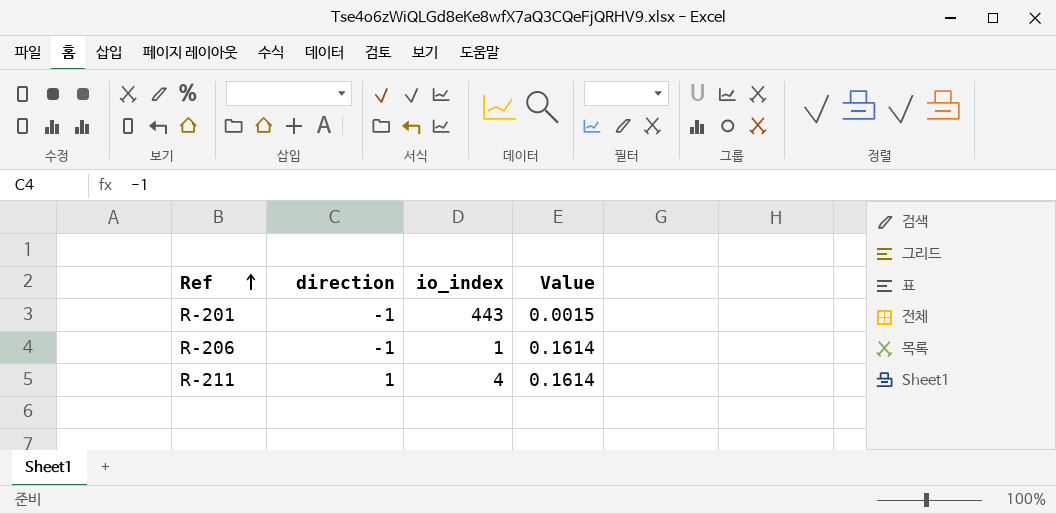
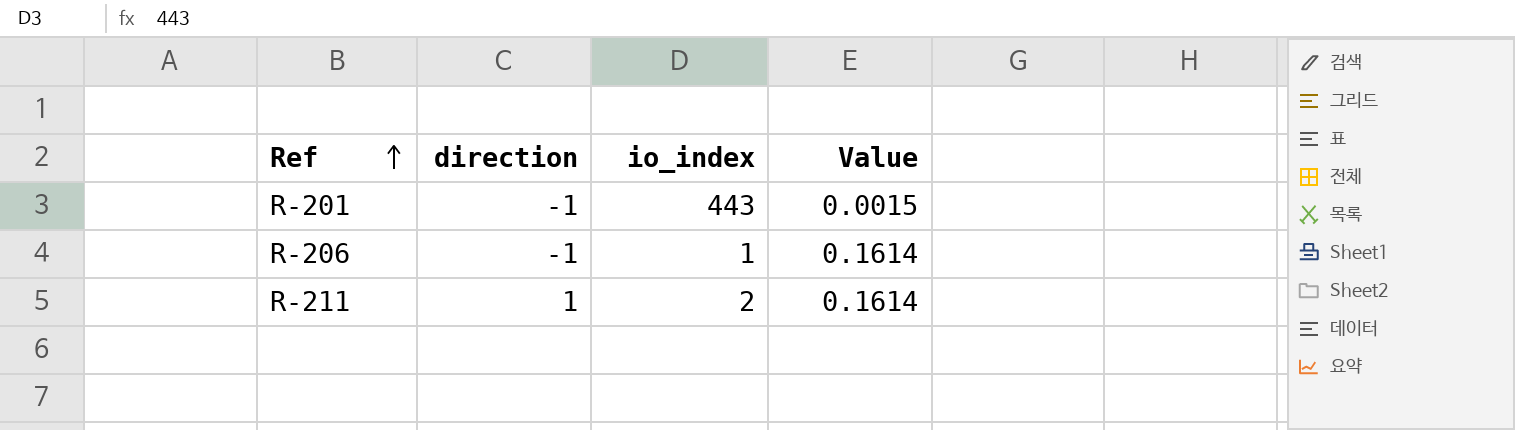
R-211 | io_index: 4 -> 2

